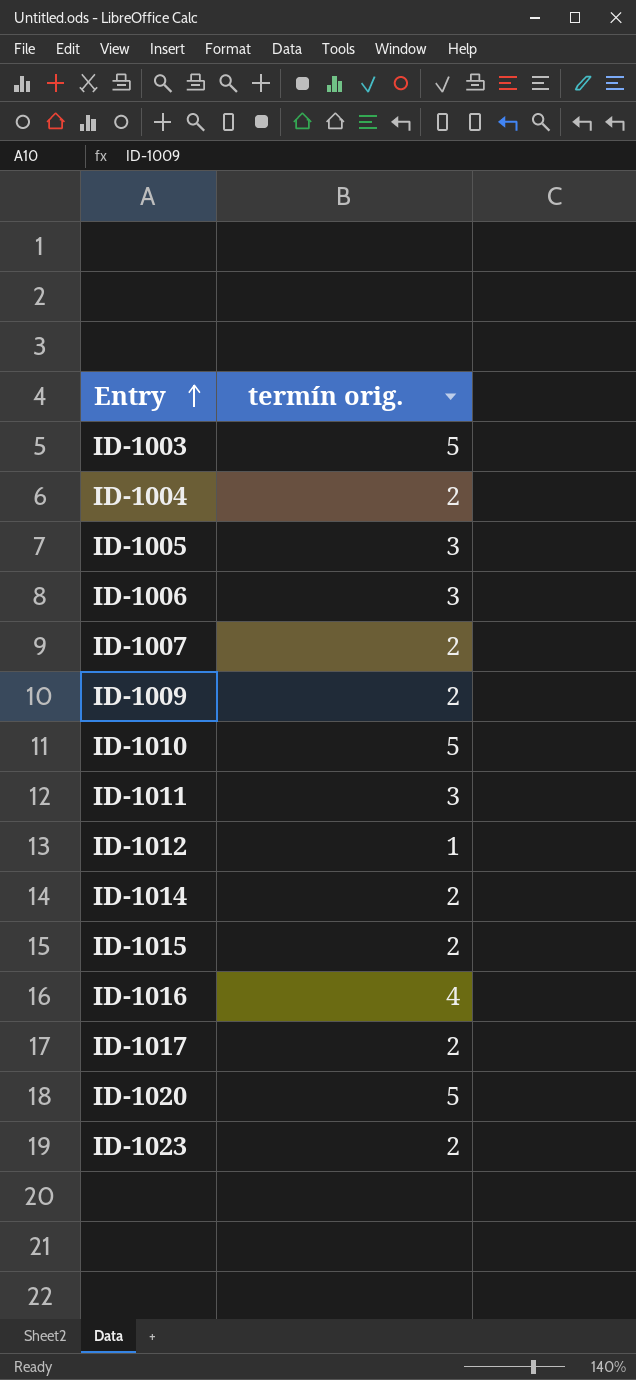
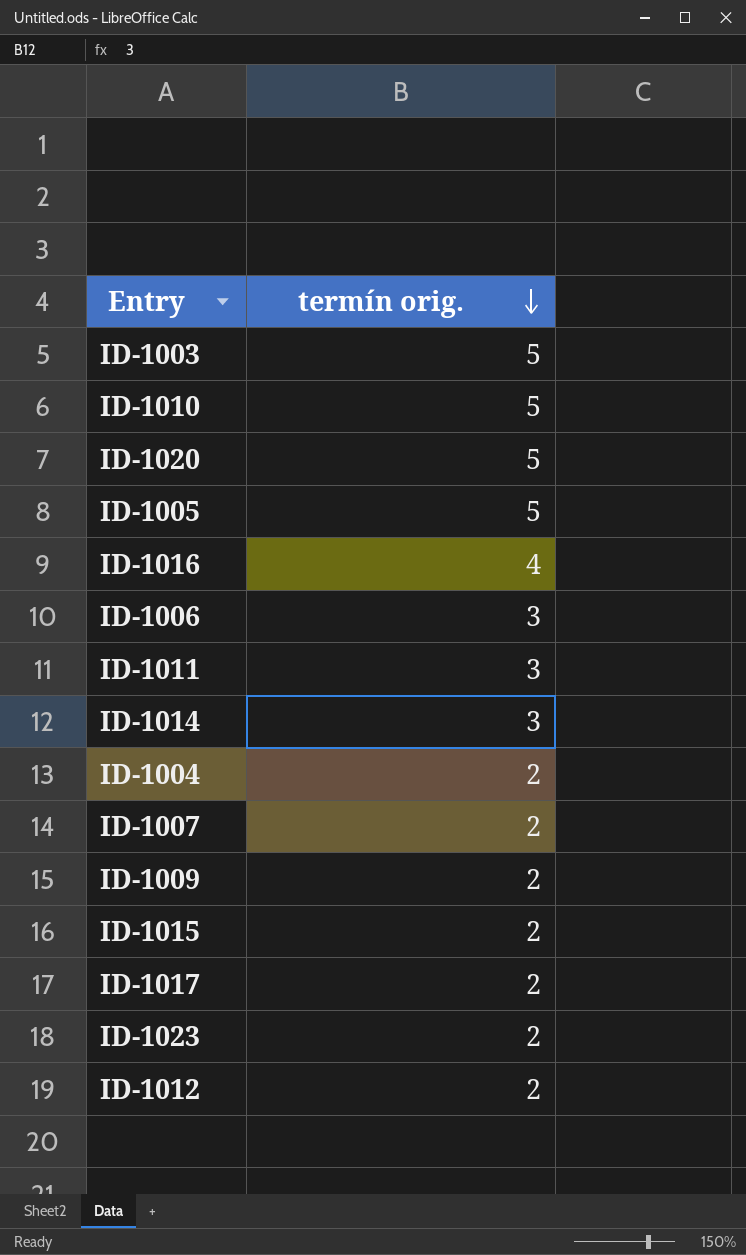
row order: Entry ascending -> termín orig. descending
ID-1005 | termín orig.: 3 -> 5
ID-1014 | termín orig.: 2 -> 3
ID-1012 | termín orig.: 1 -> 2

